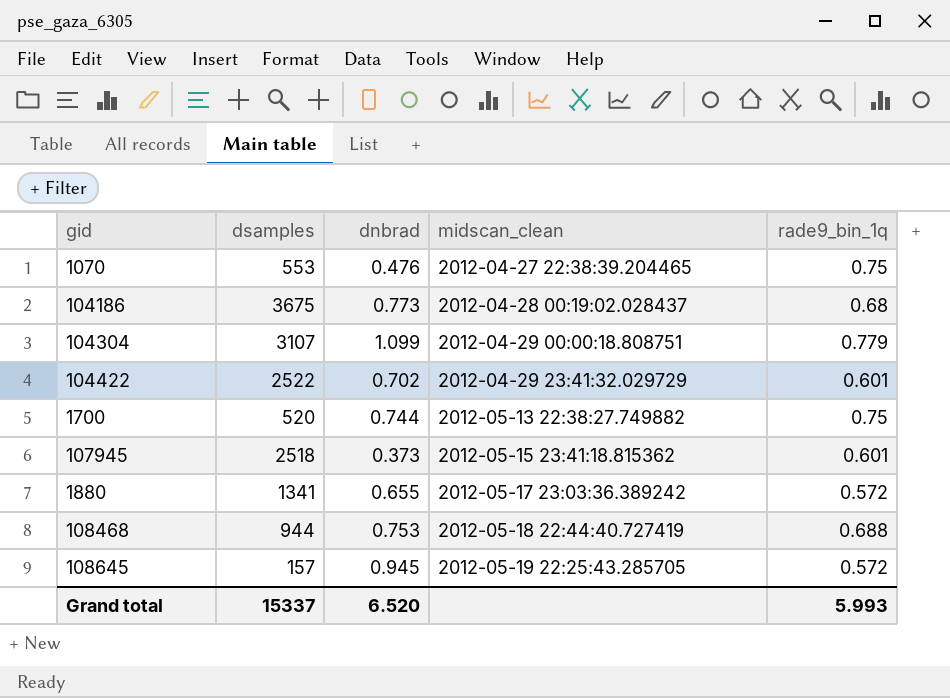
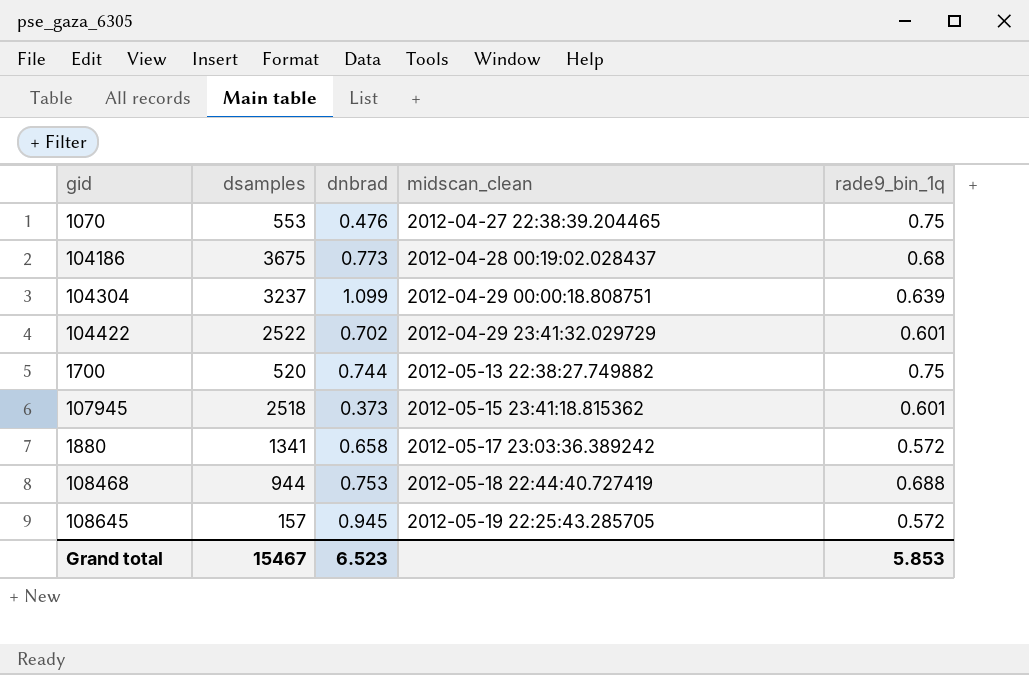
104304 | dsamples: 3107 -> 3237
104304 | rade9_bin_1q: 0.779 -> 0.639
1880 | dnbrad: 0.655 -> 0.658
Grand total | dsamples: 15337 -> 15467
Grand total | dnbrad: 6.520 -> 6.523
Grand total | rade9_bin_1q: 5.993 -> 5.853

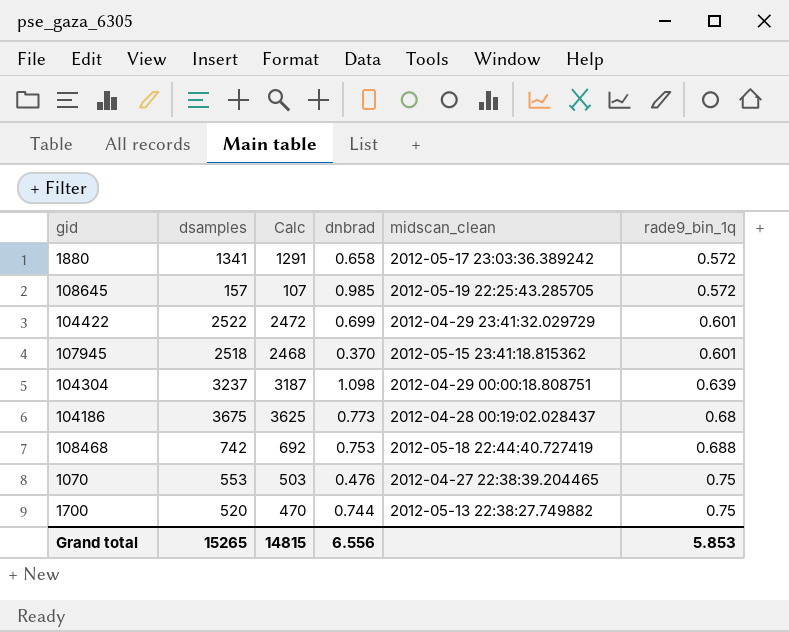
row order: midscan_clean ascending -> rade9_bin_1q ascending
column Calc | formula: none -> [dsamples] - 50
108645 | dnbrad: 0.945 -> 0.985
104422 | dnbrad: 0.702 -> 0.699
107945 | dnbrad: 0.373 -> 0.370
104304 | dnbrad: 1.099 -> 1.098
108468 | dsamples: 944 -> 742
Grand total | dsamples: 15467 -> 15265
Grand total | dnbrad: 6.523 -> 6.556

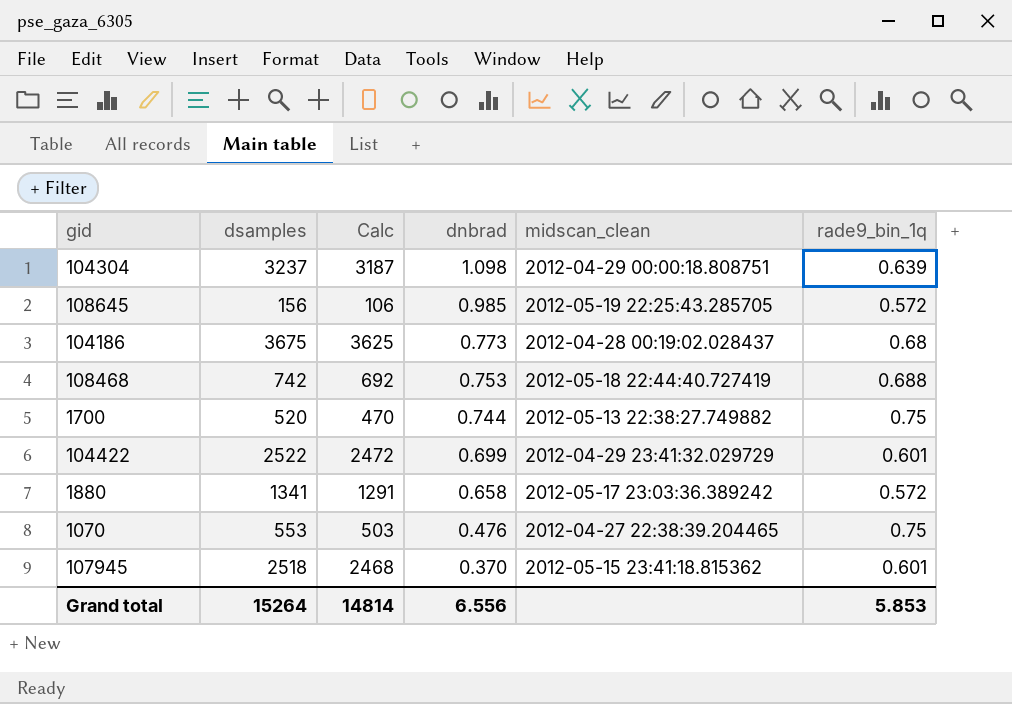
row order: rade9_bin_1q ascending -> dnbrad descending
108645 | dsamples: 157 -> 156
108645 | Calc: 107 -> 106
Grand total | dsamples: 15265 -> 15264
Grand total | Calc: 14815 -> 14814

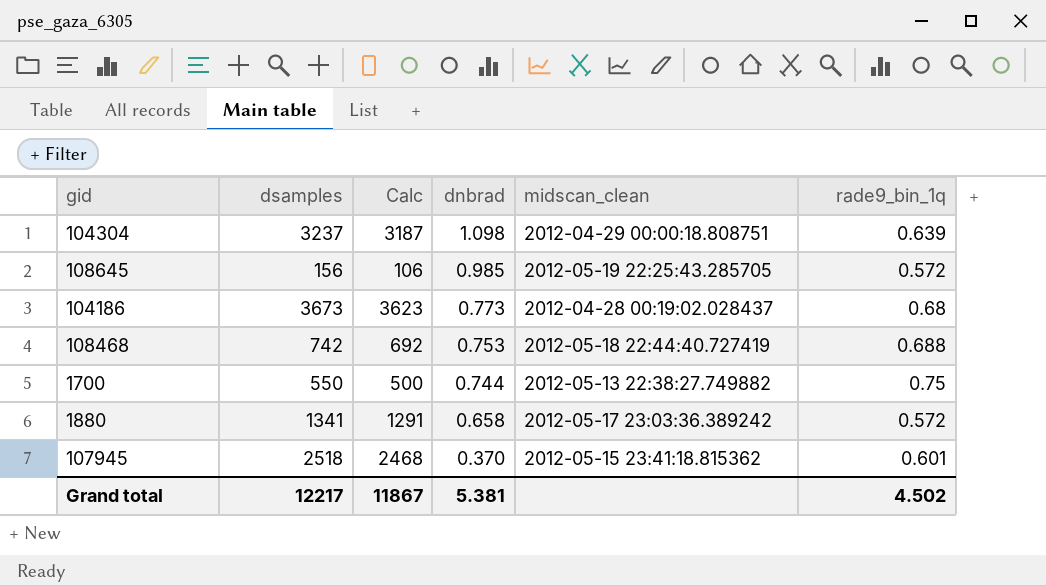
row 104422: 2522 | 2472 | 0.699 | 2012-04-29 23:41:32.029729 | 0.601 -> none
row 1070: 553 | 503 | 0.476 | 2012-04-27 22:38:39.204465 | 0.75 -> none
104186 | dsamples: 3675 -> 3673
104186 | Calc: 3625 -> 3623
1700 | dsamples: 520 -> 550
1700 | Calc: 470 -> 500
Grand total | dsamples: 15264 -> 12217
Grand total | Calc: 14814 -> 11867
Grand total | dnbrad: 6.556 -> 5.381
Grand total | rade9_bin_1q: 5.853 -> 4.502

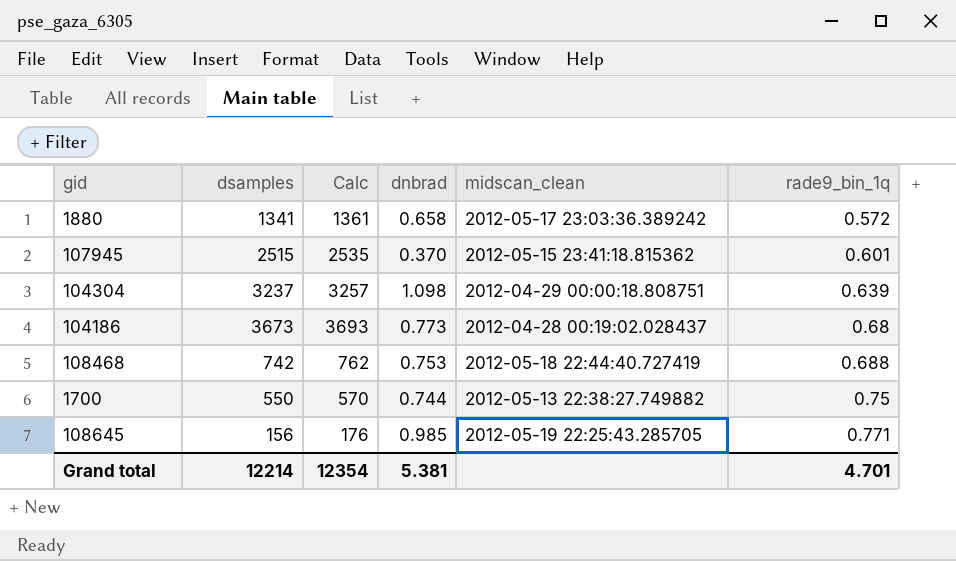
row order: dnbrad descending -> rade9_bin_1q ascending
column Calc | formula: [dsamples] - 50 -> [dsamples] + 20
107945 | dsamples: 2518 -> 2515
108645 | rade9_bin_1q: 0.572 -> 0.771
Grand total | dsamples: 12217 -> 12214
Grand total | Calc: 11867 -> 12354
Grand total | rade9_bin_1q: 4.502 -> 4.701

